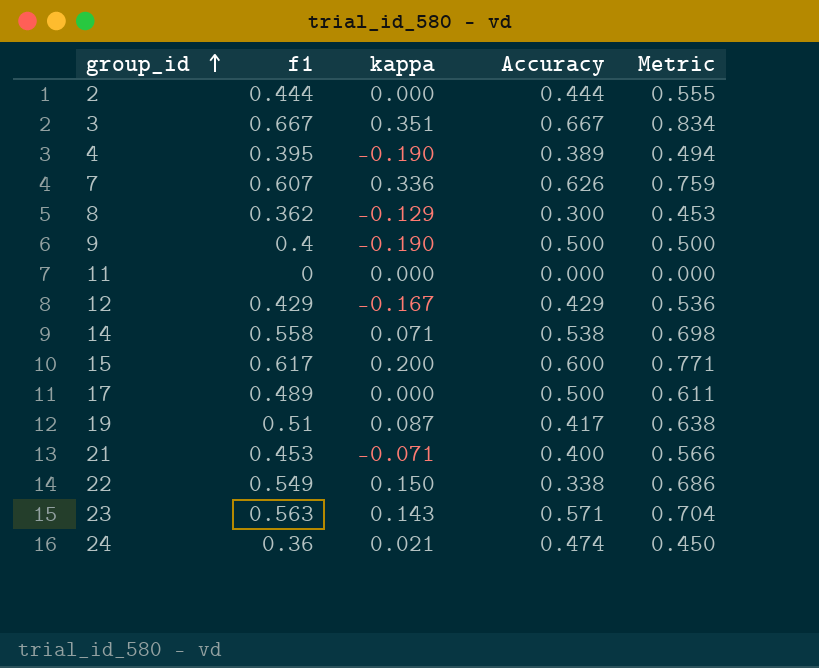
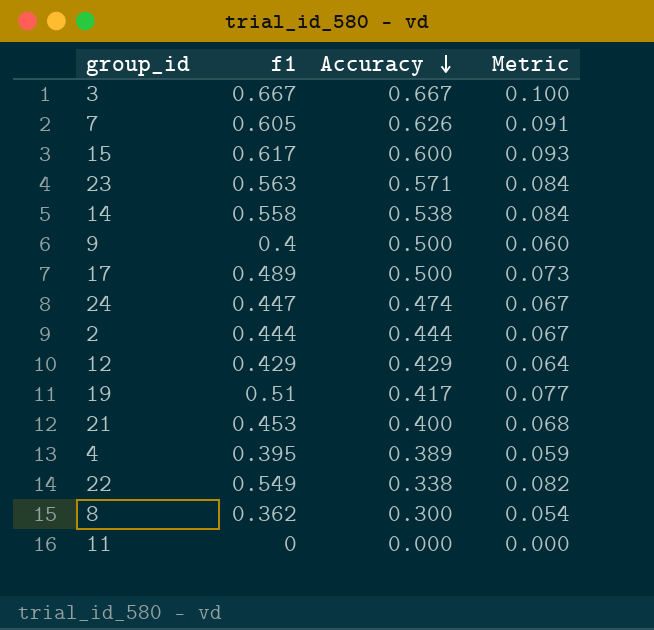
row order: group_id ascending -> Accuracy descending
column kappa | position: 3 -> none
column Metric | formula: [f1] * 1.25 -> [f1] * 0.15
7 | f1: 0.607 -> 0.605
24 | f1: 0.36 -> 0.447

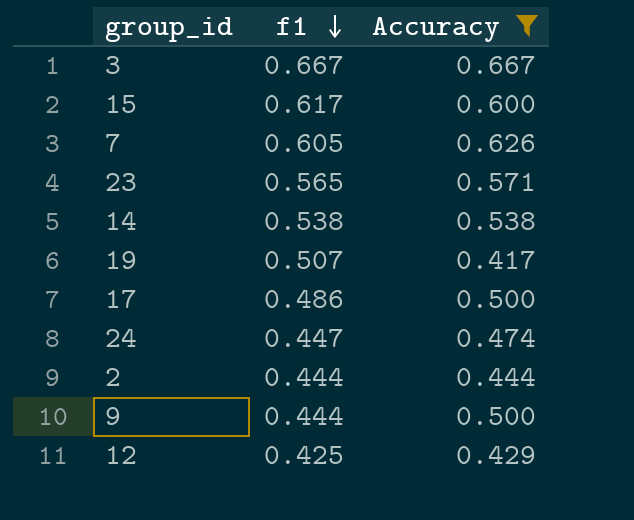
filter: none -> Accuracy >= 0.417
row order: Accuracy descending -> f1 descending
column Metric | formula: [f1] * 0.15 -> none
23 | f1: 0.563 -> 0.565
14 | f1: 0.558 -> 0.538
19 | f1: 0.51 -> 0.507
17 | f1: 0.489 -> 0.486
9 | f1: 0.4 -> 0.444
12 | f1: 0.429 -> 0.425

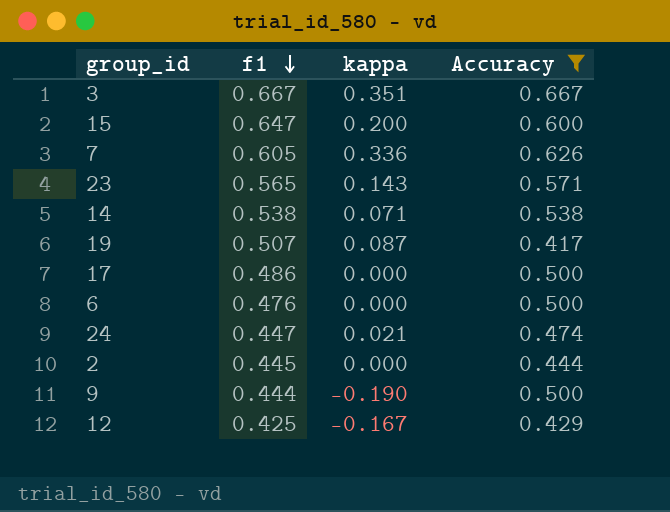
column kappa | position: none -> 3
15 | f1: 0.617 -> 0.647
row 6: none -> 0.476 | 0.000 | 0.500
2 | f1: 0.444 -> 0.445

